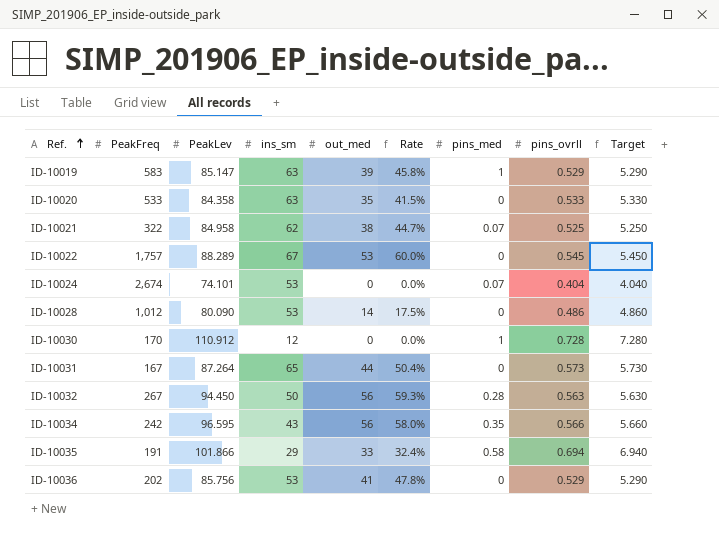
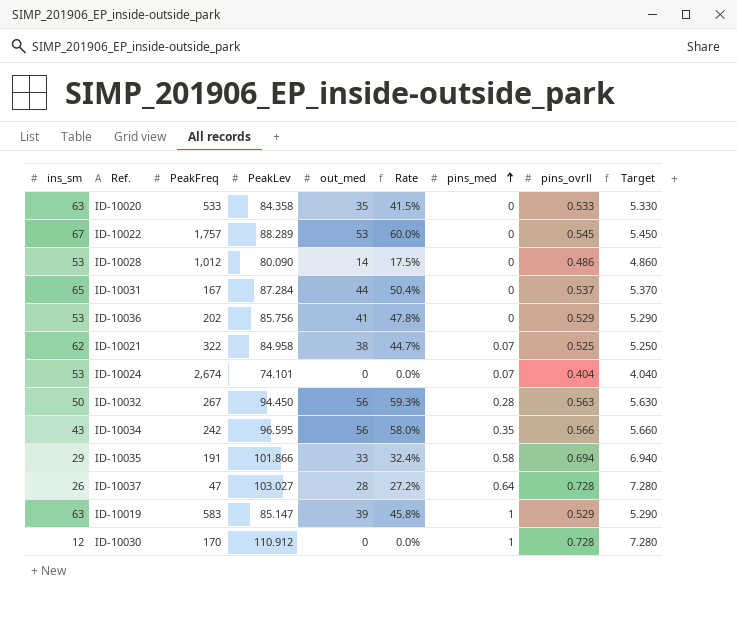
row order: Ref. ascending -> pins_med ascending
column ins_sm | position: 4 -> 1
ID-10031 | PeakLev: 87.264 -> 87.284
ID-10031 | pins_ovrll: 0.573 -> 0.537
ID-10031 | Target: 5.730 -> 5.370
row ID-10037: none -> 26 | 47 | 103.027 | 28 | 27.2% | 0.64 | 0.728 | 7.280

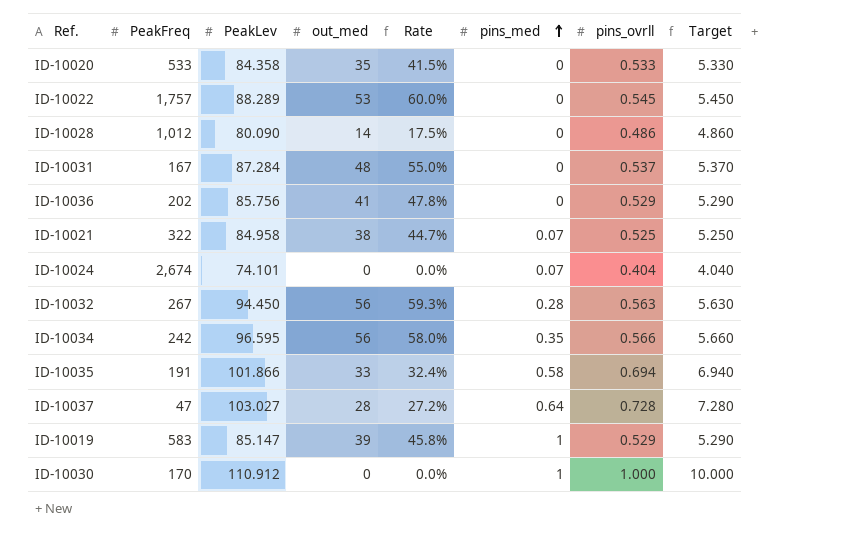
column ins_sm | position: 1 -> none
ID-10031 | out_med: 44 -> 48
ID-10031 | Rate: 50.4% -> 55.0%
ID-10030 | pins_ovrll: 0.728 -> 1.000
ID-10030 | Target: 7.280 -> 10.000

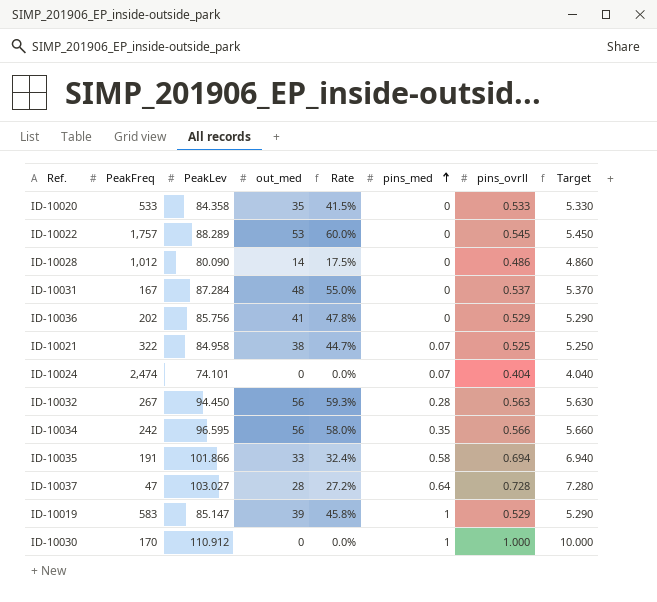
ID-10024 | PeakFreq: 2,674 -> 2,474

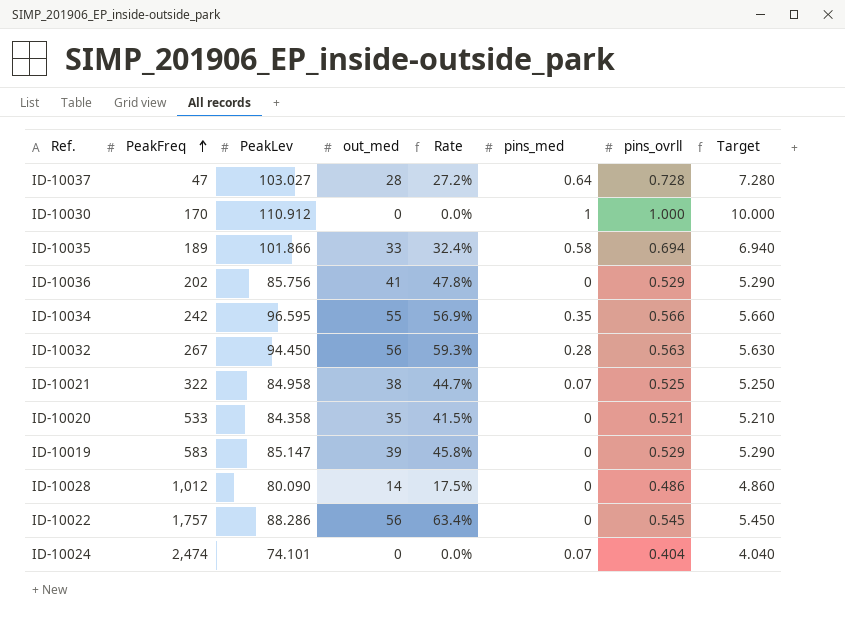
row order: pins_med ascending -> PeakFreq ascending
row ID-10031: 167 | 87.284 | 48 | 55.0% | 0 | 0.537 | 5.370 -> none
ID-10035 | PeakFreq: 191 -> 189
ID-10034 | out_med: 56 -> 55
ID-10034 | Rate: 58.0% -> 56.9%
ID-10020 | pins_ovrll: 0.533 -> 0.521
ID-10020 | Target: 5.330 -> 5.210
ID-10019 | pins_med: 1 -> 0
ID-10022 | PeakLev: 88.289 -> 88.286
ID-10022 | out_med: 53 -> 56
ID-10022 | Rate: 60.0% -> 63.4%

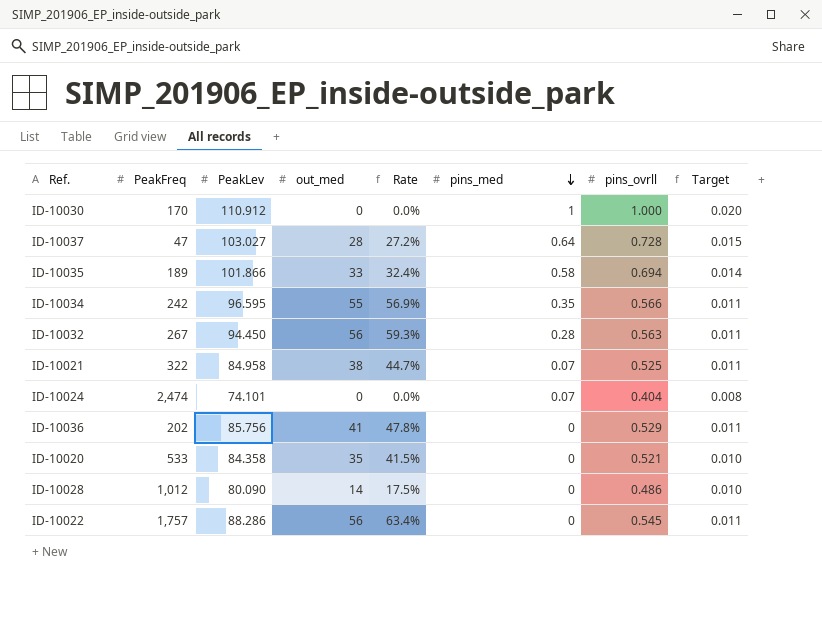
row order: PeakFreq ascending -> pins_med descending
column Target | formula: [pins_ovrll] * 10 -> [pins_ovrll] * 0.02
row ID-10019: 583 | 85.147 | 39 | 45.8% | 0 | 0.529 | 5.290 -> none

